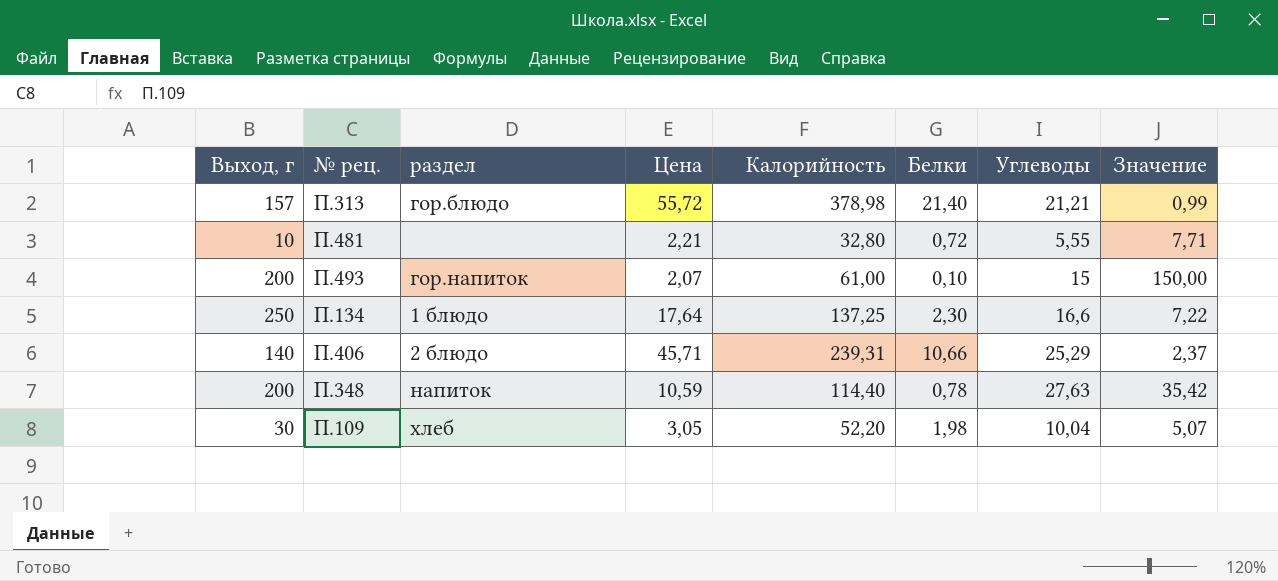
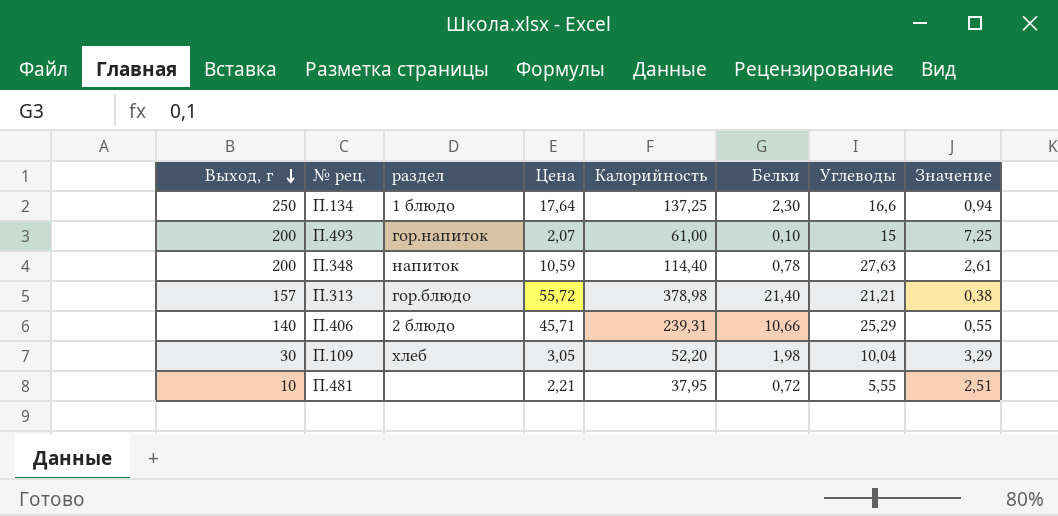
row order: none -> Выход, г descending
column Значение | formula: [Углеводы] / [Белки] -> [Углеводы] / [Цена]
П.481 | Калорийность: 32,80 -> 37,95

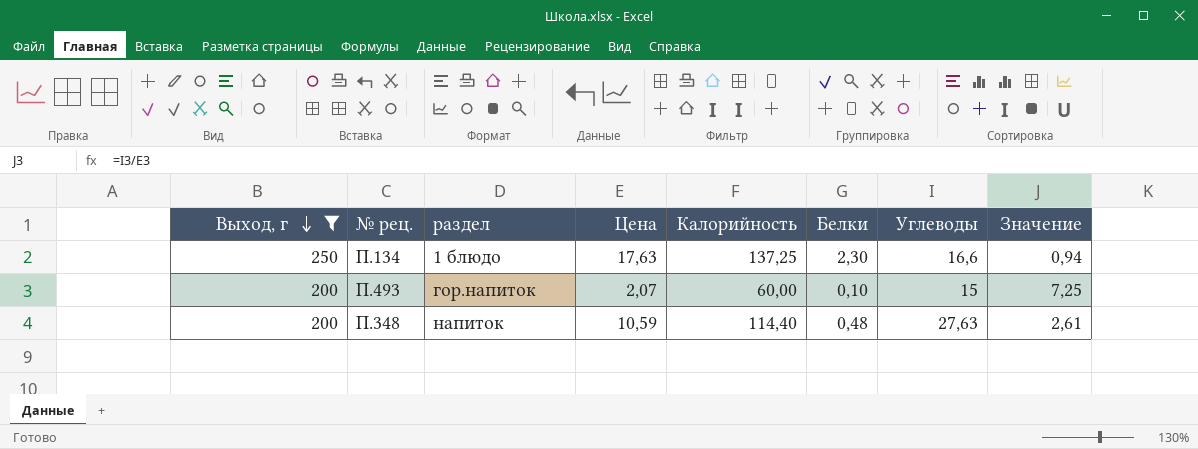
filter: none -> Выход, г >= 200
П.134 | Цена: 17,64 -> 17,63
П.493 | Калорийность: 61,00 -> 60,00
П.348 | Белки: 0,78 -> 0,48

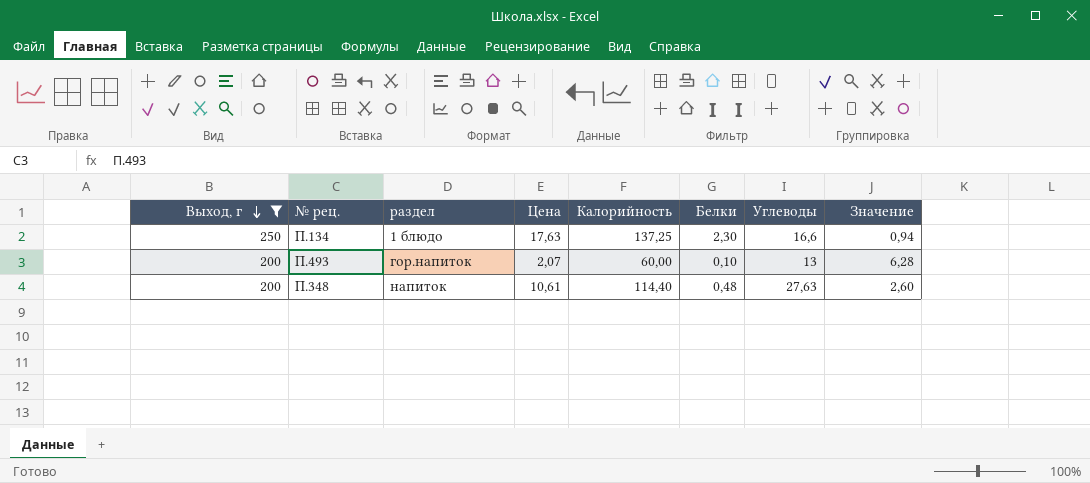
П.493 | Углеводы: 15 -> 13
П.493 | Значение: 7,25 -> 6,28
П.348 | Цена: 10,59 -> 10,61
П.348 | Значение: 2,61 -> 2,60

